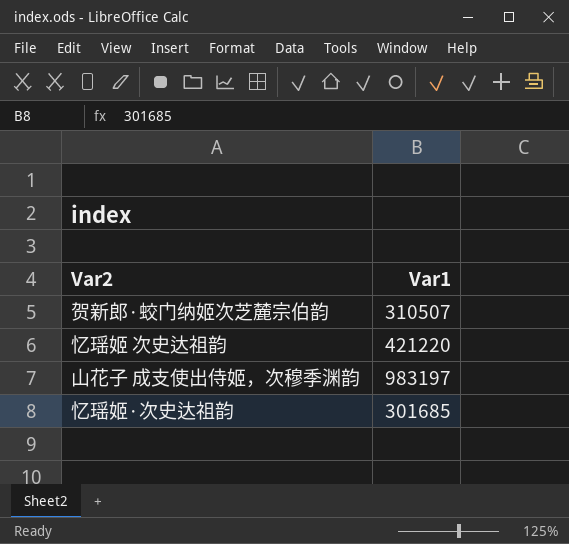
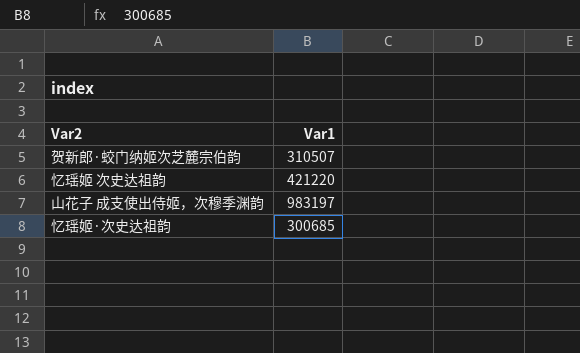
忆瑶姬·次史达祖韵 | Var1: 301685 -> 300685

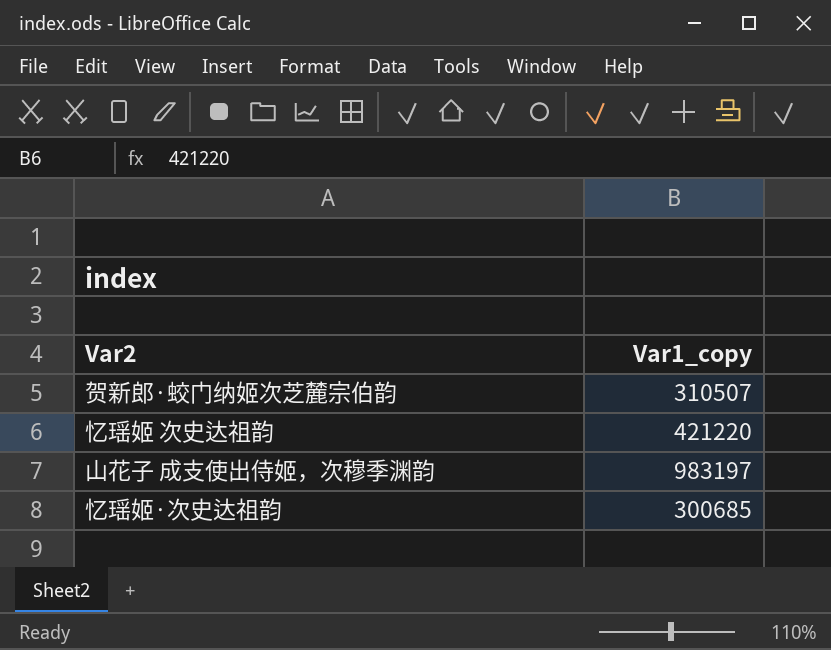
column name: Var1 -> Var1_copy

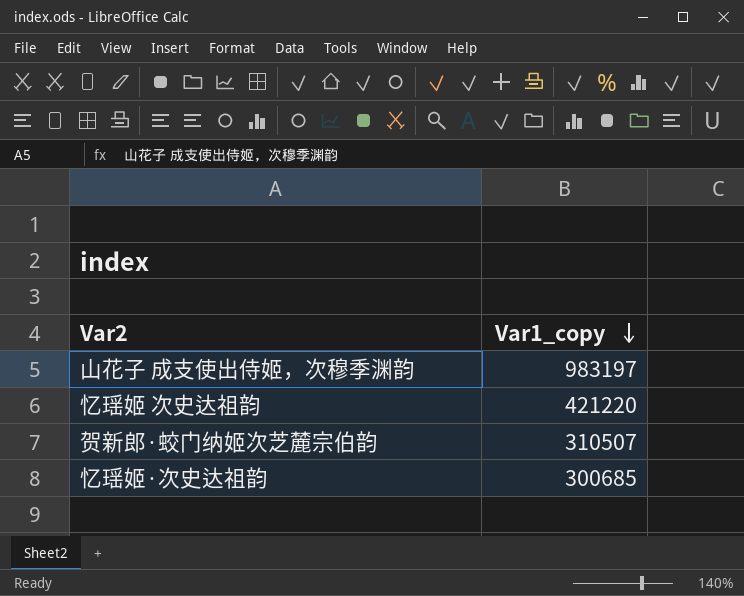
row order: none -> Var1_copy descending

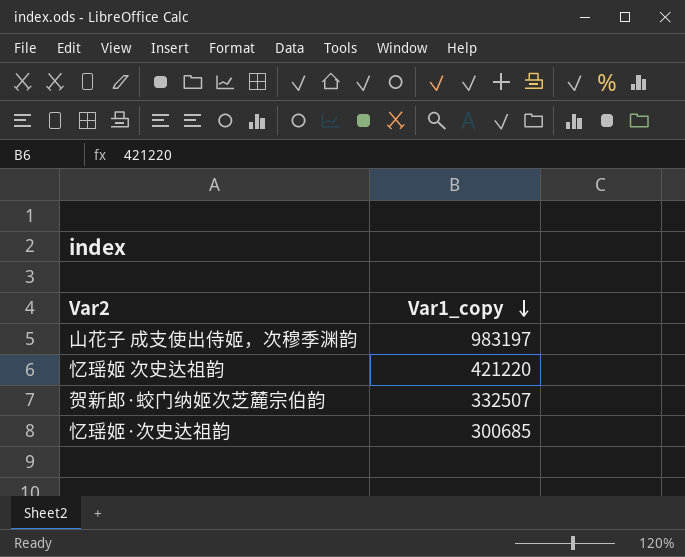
贺新郎·蛟门纳姬次芝麓宗伯韵 | Var1_copy: 310507 -> 332507

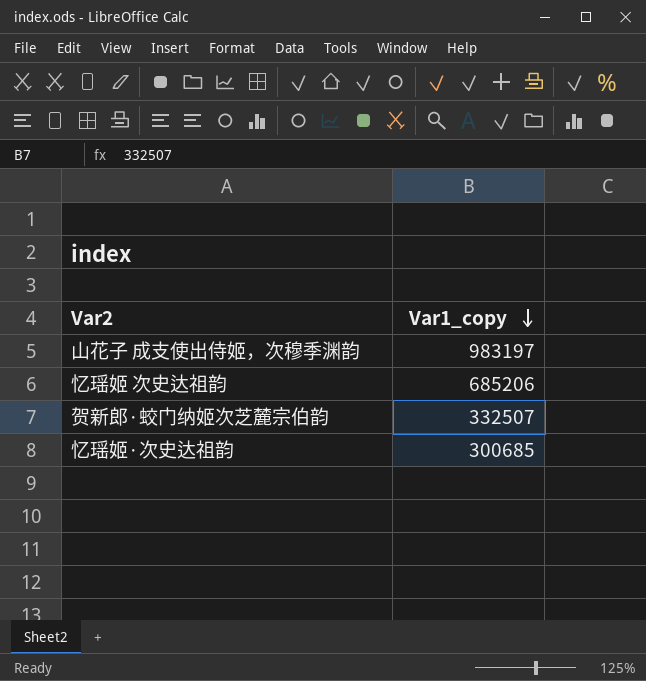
忆瑶姬 次史达祖韵 | Var1_copy: 421220 -> 685206

